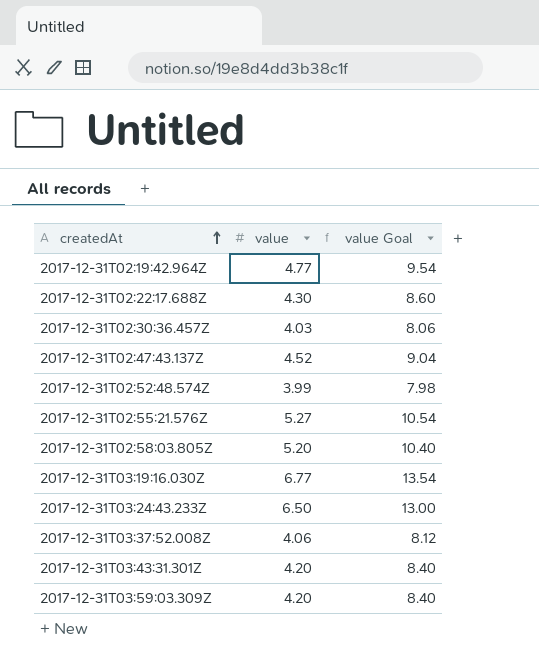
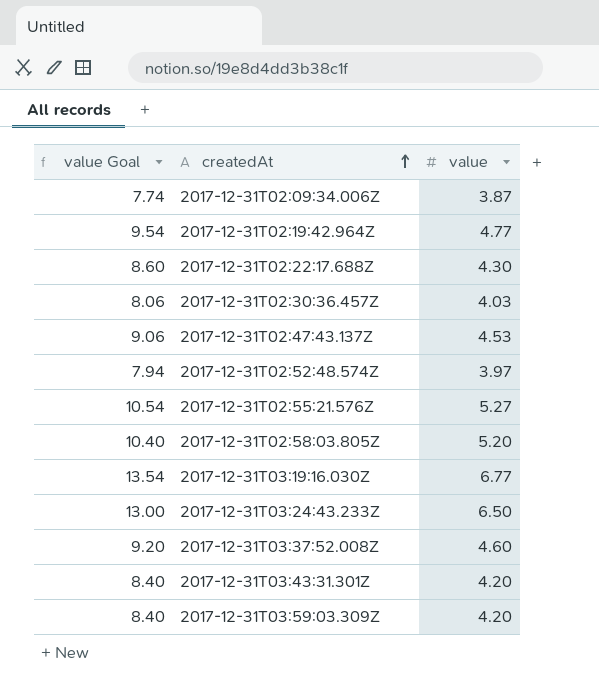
column value Goal | position: 3 -> 1
row 2017-12-31T02:09:34.006Z: none -> 7.74 | 3.87
2017-12-31T02:47:43.137Z | value Goal: 9.04 -> 9.06
2017-12-31T02:47:43.137Z | value: 4.52 -> 4.53
2017-12-31T02:52:48.574Z | value Goal: 7.98 -> 7.94
2017-12-31T02:52:48.574Z | value: 3.99 -> 3.97
2017-12-31T03:37:52.008Z | value Goal: 8.12 -> 9.20
2017-12-31T03:37:52.008Z | value: 4.06 -> 4.60

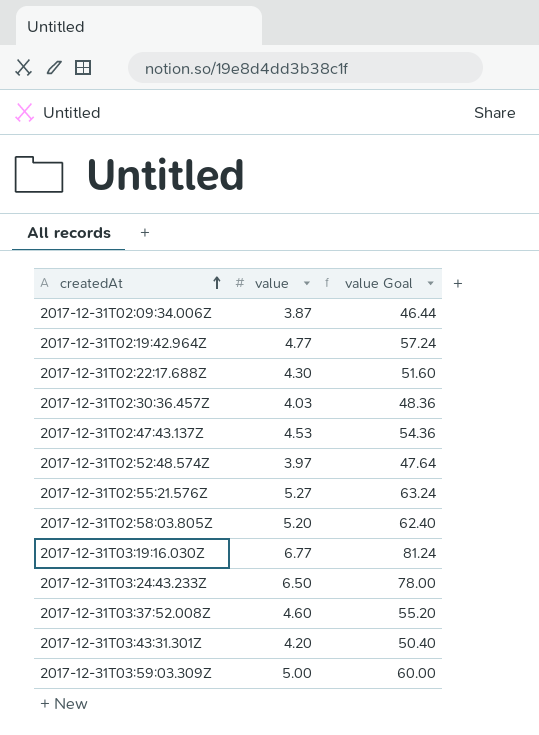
column value Goal | formula: [value] * 2 -> [value] * 12
column value Goal | position: 1 -> 3
2017-12-31T03:59:03.309Z | value: 4.20 -> 5.00

